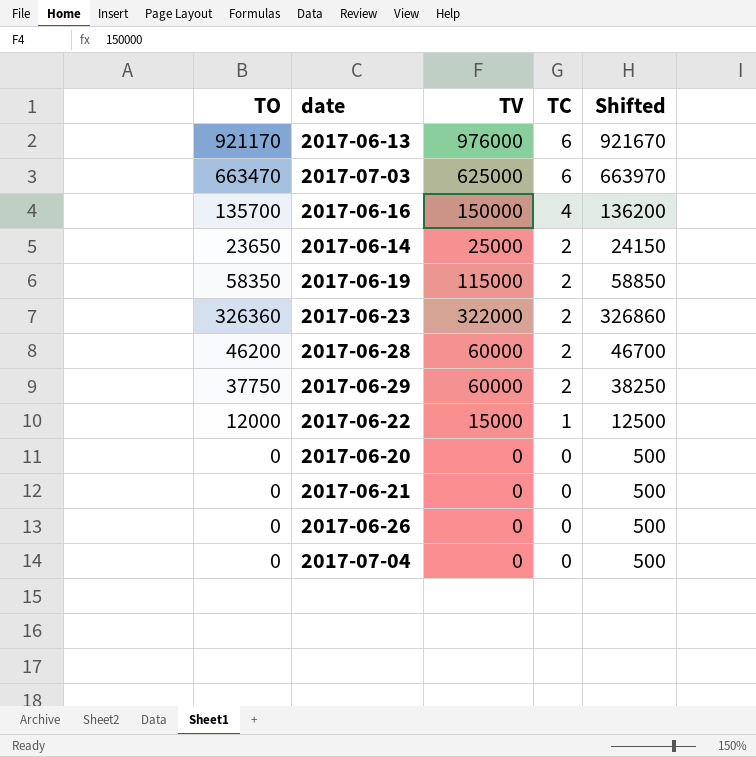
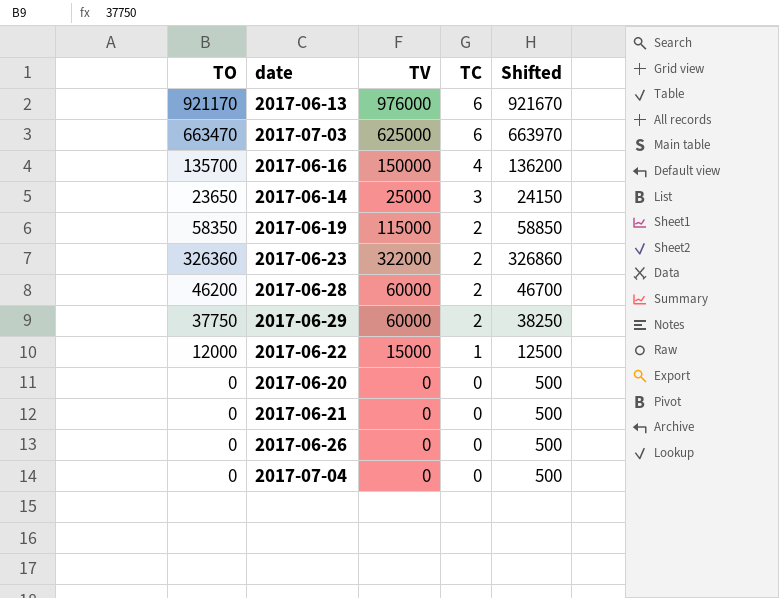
2017-06-14 | TC: 2 -> 3

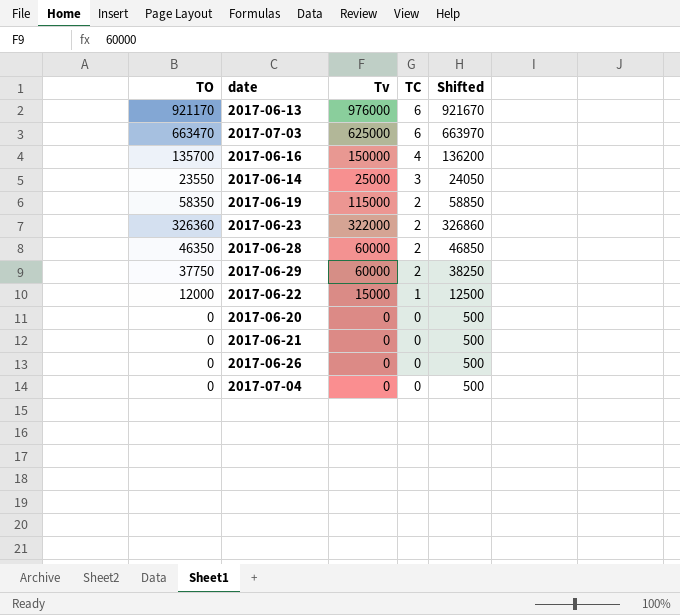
column name: TV -> Tv
2017-06-14 | TO: 23650 -> 23550
2017-06-14 | Shifted: 24150 -> 24050
2017-06-28 | TO: 46200 -> 46350
2017-06-28 | Shifted: 46700 -> 46850

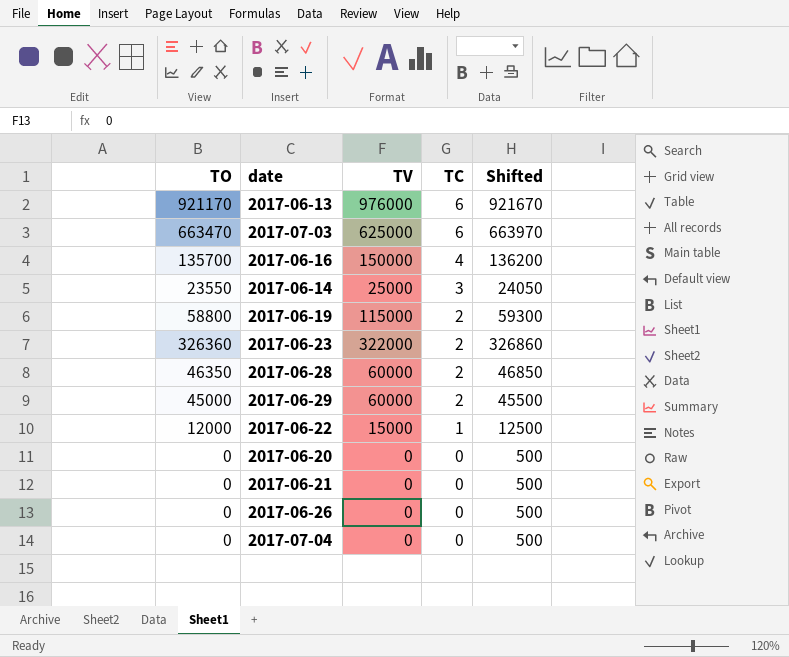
column name: Tv -> TV
2017-06-19 | TO: 58350 -> 58800
2017-06-19 | Shifted: 58850 -> 59300
2017-06-29 | TO: 37750 -> 45000
2017-06-29 | Shifted: 38250 -> 45500

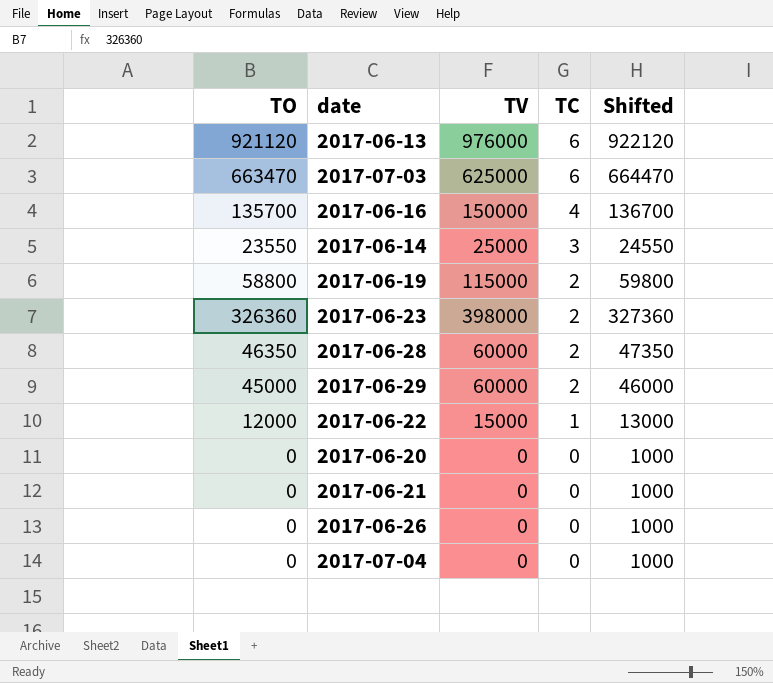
column Shifted | formula: [TO] + 500 -> [TO] + 1000
2017-06-13 | TO: 921170 -> 921120
2017-06-23 | TV: 322000 -> 398000

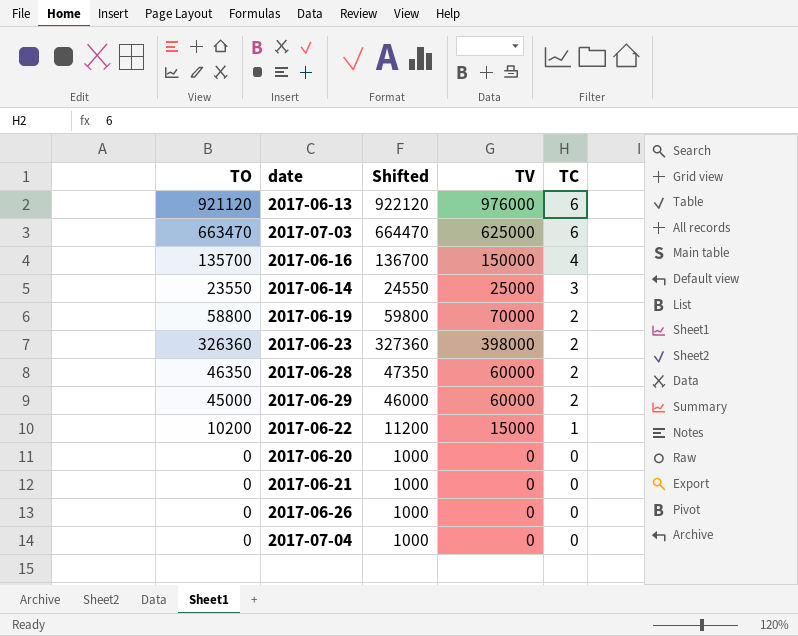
column Shifted | position: 5 -> 3
2017-06-19 | TV: 115000 -> 70000
2017-06-22 | TO: 12000 -> 10200
2017-06-22 | Shifted: 13000 -> 11200

